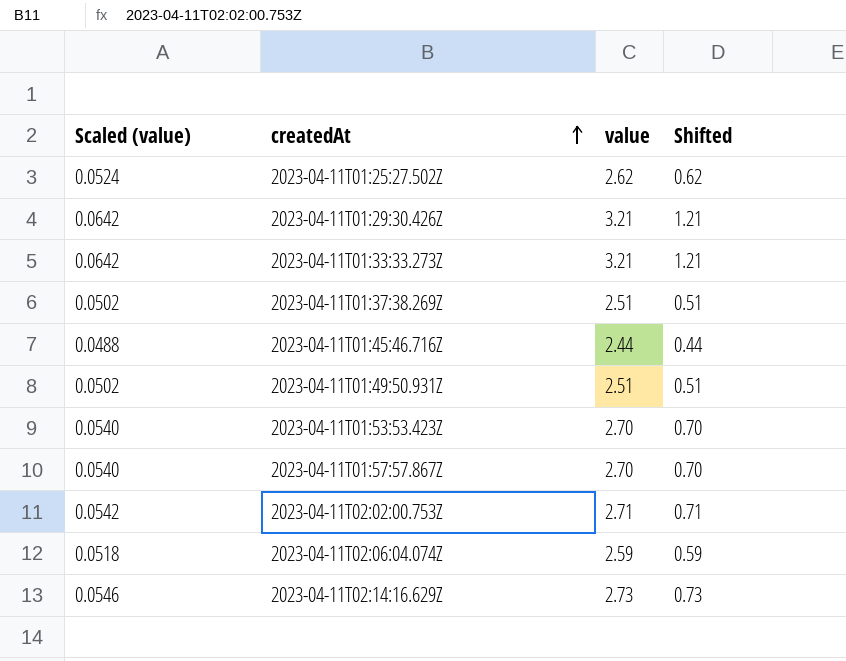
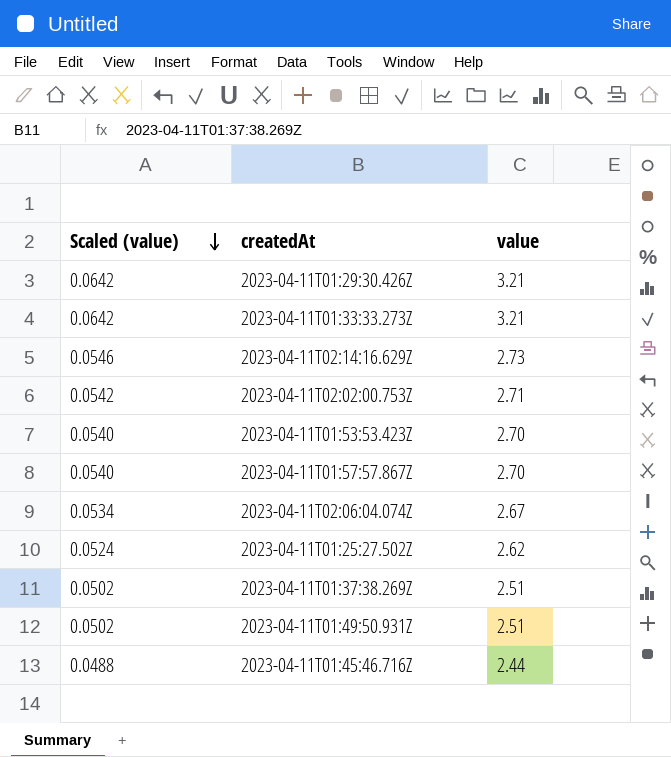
row order: createdAt ascending -> Scaled (value) descending
column Shifted | formula: [value] - 2 -> none
2023-04-11T02:06:04.074Z | Scaled (value): 0.0518 -> 0.0534
2023-04-11T02:06:04.074Z | value: 2.59 -> 2.67

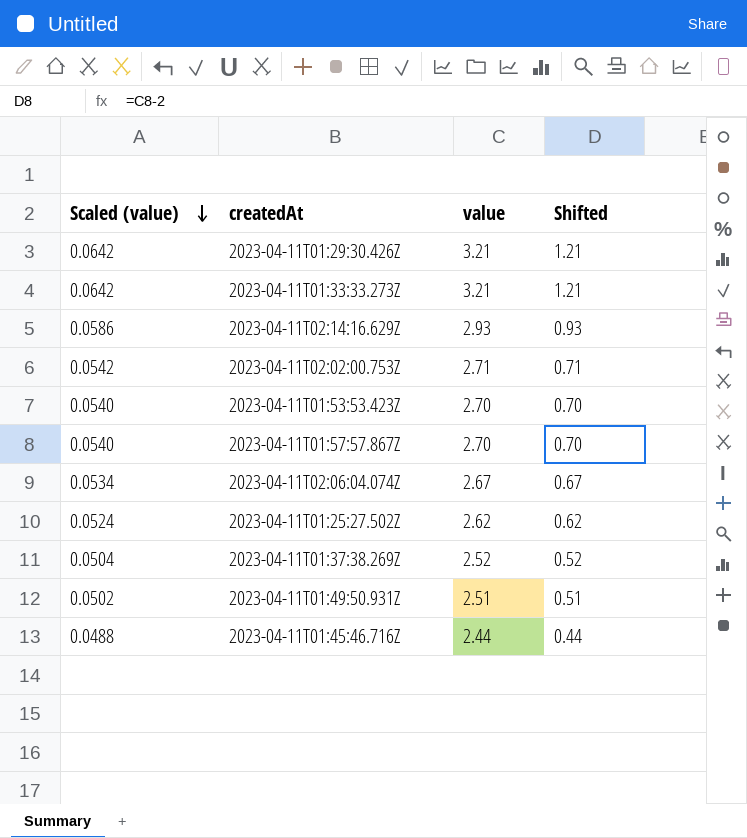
column Shifted | formula: none -> [value] - 2
2023-04-11T02:14:16.629Z | Scaled (value): 0.0546 -> 0.0586
2023-04-11T02:14:16.629Z | value: 2.73 -> 2.93
2023-04-11T01:37:38.269Z | Scaled (value): 0.0502 -> 0.0504
2023-04-11T01:37:38.269Z | value: 2.51 -> 2.52

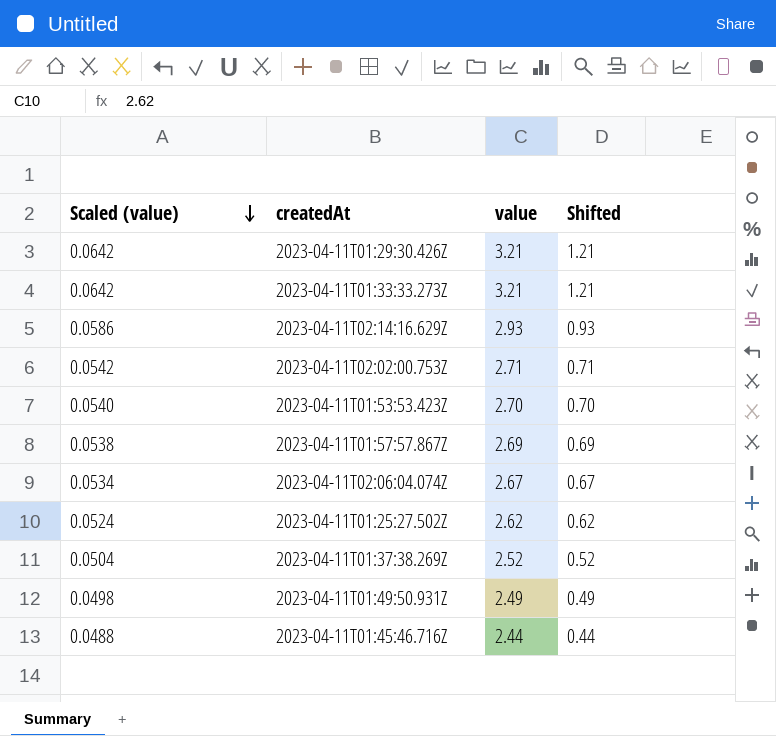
2023-04-11T01:57:57.867Z | Scaled (value): 0.0540 -> 0.0538
2023-04-11T01:57:57.867Z | value: 2.70 -> 2.69
2023-04-11T01:57:57.867Z | Shifted: 0.70 -> 0.69
2023-04-11T01:49:50.931Z | Scaled (value): 0.0502 -> 0.0498
2023-04-11T01:49:50.931Z | value: 2.51 -> 2.49
2023-04-11T01:49:50.931Z | Shifted: 0.51 -> 0.49

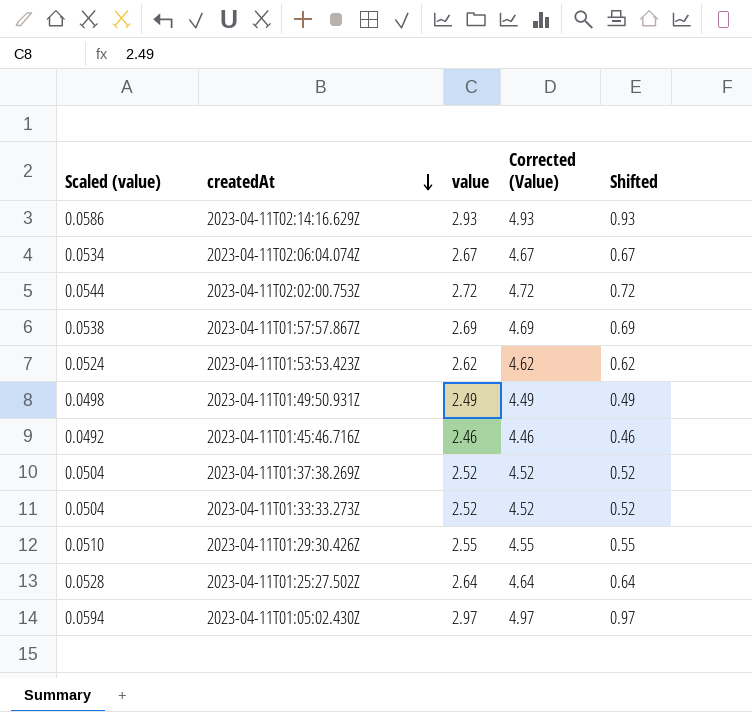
row order: Scaled (value) descending -> createdAt descending
column Corrected (Value) | formula: none -> [value] + 2
2023-04-11T02:02:00.753Z | Scaled (value): 0.0542 -> 0.0544
2023-04-11T02:02:00.753Z | value: 2.71 -> 2.72
2023-04-11T02:02:00.753Z | Shifted: 0.71 -> 0.72
2023-04-11T01:53:53.423Z | Scaled (value): 0.0540 -> 0.0524
2023-04-11T01:53:53.423Z | value: 2.70 -> 2.62
2023-04-11T01:53:53.423Z | Shifted: 0.70 -> 0.62
2023-04-11T01:45:46.716Z | Scaled (value): 0.0488 -> 0.0492
2023-04-11T01:45:46.716Z | value: 2.44 -> 2.46
2023-04-11T01:45:46.716Z | Shifted: 0.44 -> 0.46
2023-04-11T01:33:33.273Z | Scaled (value): 0.0642 -> 0.0504
2023-04-11T01:33:33.273Z | value: 3.21 -> 2.52
2023-04-11T01:33:33.273Z | Shifted: 1.21 -> 0.52
2023-04-11T01:29:30.426Z | Scaled (value): 0.0642 -> 0.0510
2023-04-11T01:29:30.426Z | value: 3.21 -> 2.55
2023-04-11T01:29:30.426Z | Shifted: 1.21 -> 0.55
2023-04-11T01:25:27.502Z | Scaled (value): 0.0524 -> 0.0528
2023-04-11T01:25:27.502Z | value: 2.62 -> 2.64
2023-04-11T01:25:27.502Z | Shifted: 0.62 -> 0.64
row 2023-04-11T01:05:02.430Z: none -> 0.0594 | 2.97 | 4.97 | 0.97

